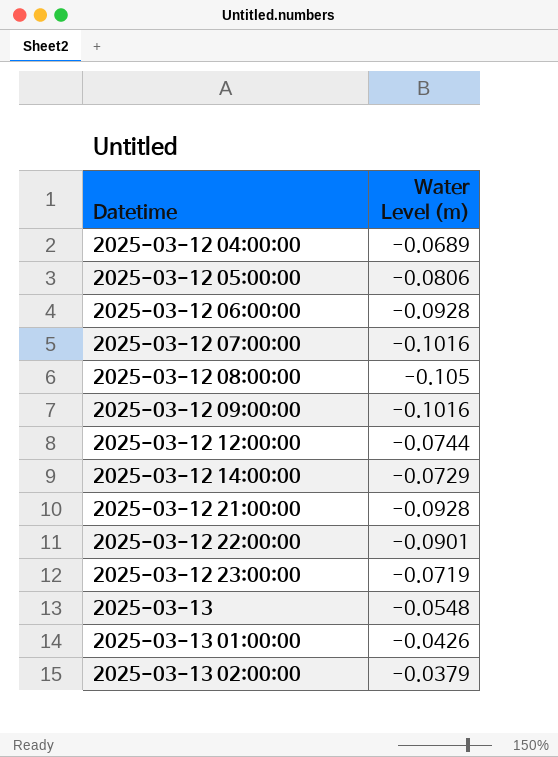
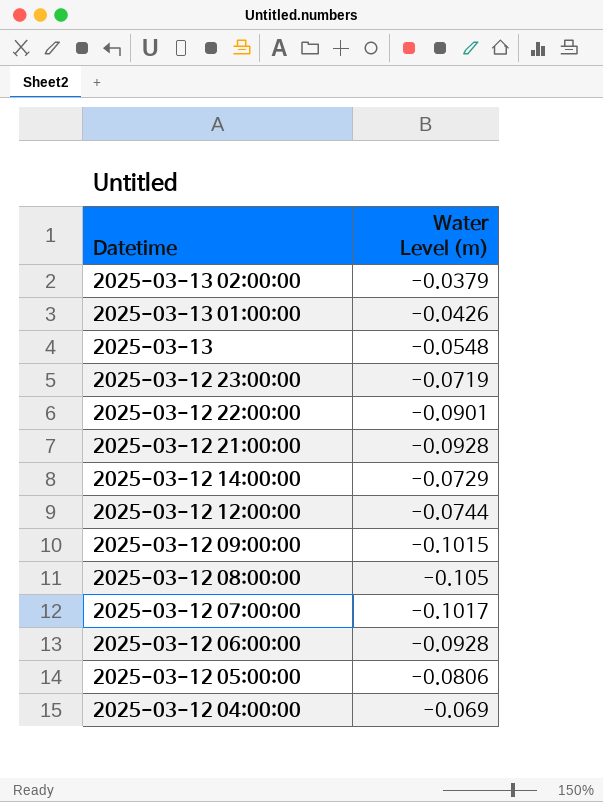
row order: Datetime ascending -> Datetime descending
2025-03-12 09:00:00 | Water Level (m): -0.1016 -> -0.1015
2025-03-12 07:00:00 | Water Level (m): -0.1016 -> -0.1017
2025-03-12 04:00:00 | Water Level (m): -0.0689 -> -0.069

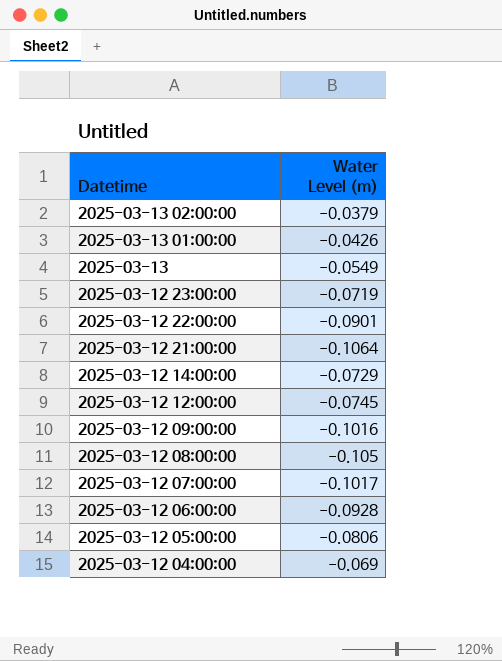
2025-03-13 | Water Level (m): -0.0548 -> -0.0549
2025-03-12 21:00:00 | Water Level (m): -0.0928 -> -0.1064
2025-03-12 12:00:00 | Water Level (m): -0.0744 -> -0.0745
2025-03-12 09:00:00 | Water Level (m): -0.1015 -> -0.1016

